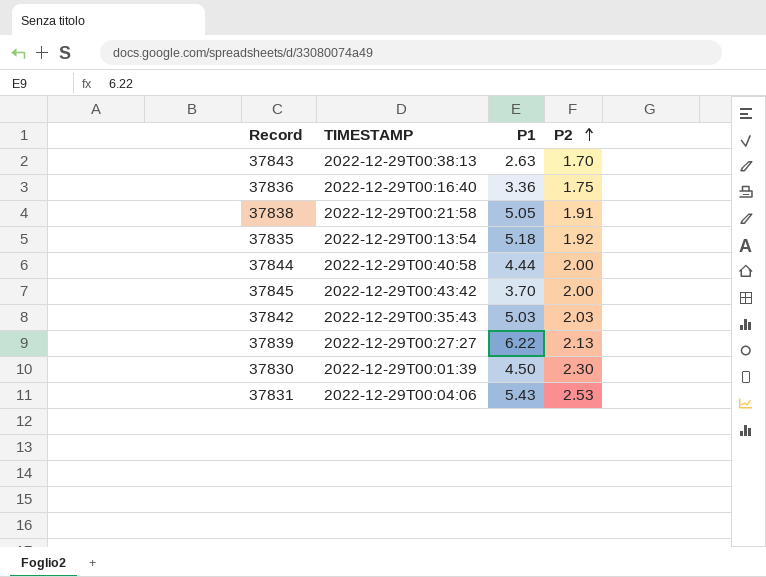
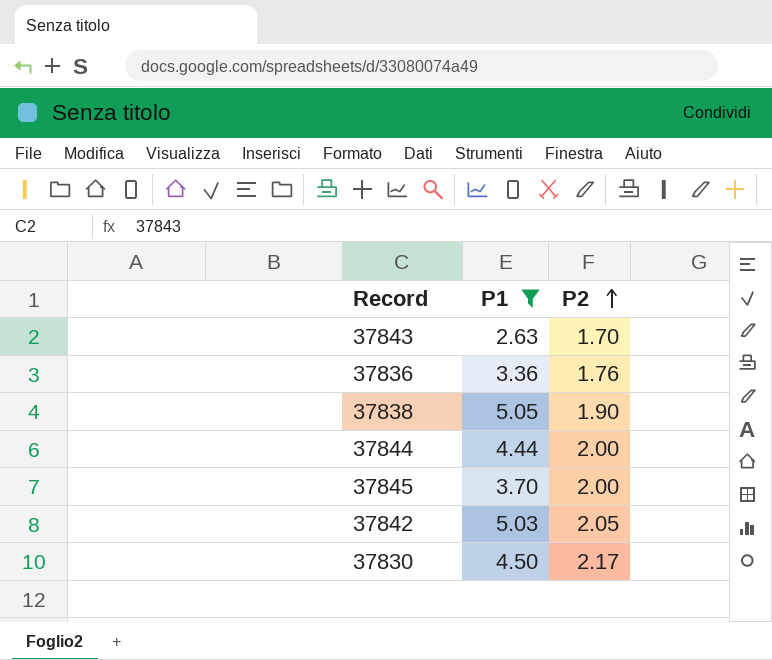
filter: none -> P1 <= 5.05
column TIMESTAMP | position: 2 -> none
37836 | P2: 1.75 -> 1.76
37838 | P2: 1.91 -> 1.90
37842 | P2: 2.03 -> 2.05
37830 | P2: 2.30 -> 2.17

